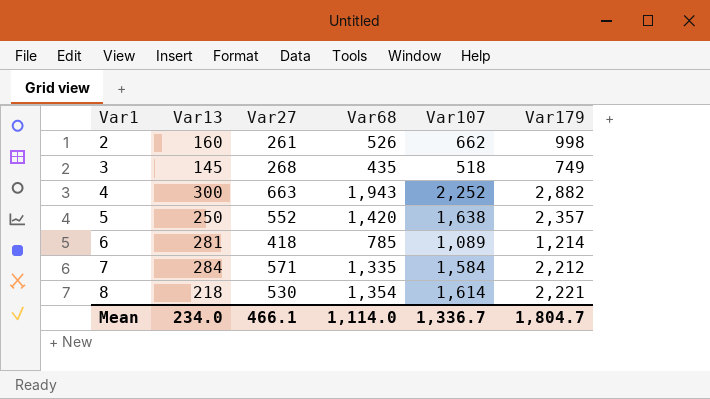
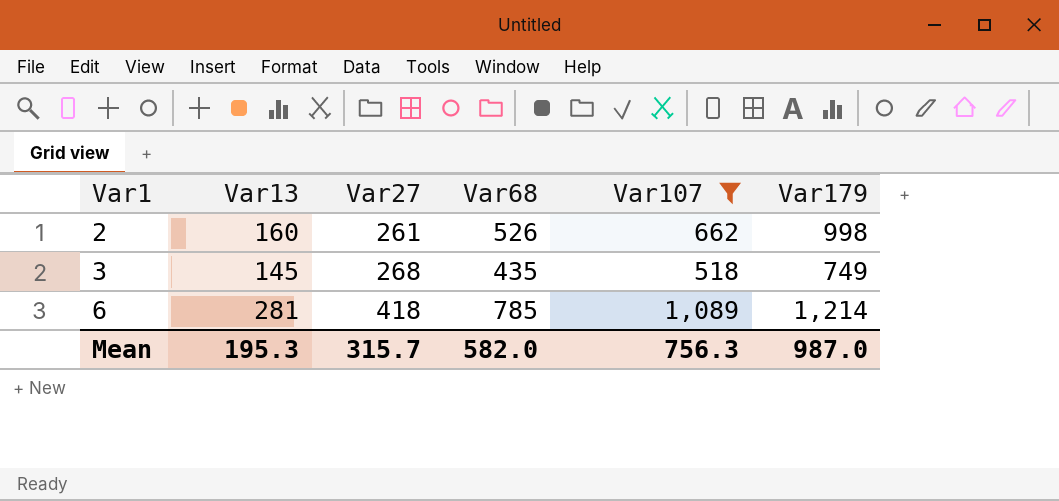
filter: none -> Var107 <= 1,089
Mean | Var13: 234.0 -> 195.3
Mean | Var27: 466.1 -> 315.7
Mean | Var68: 1,114.0 -> 582.0
Mean | Var107: 1,336.7 -> 756.3
Mean | Var179: 1,804.7 -> 987.0

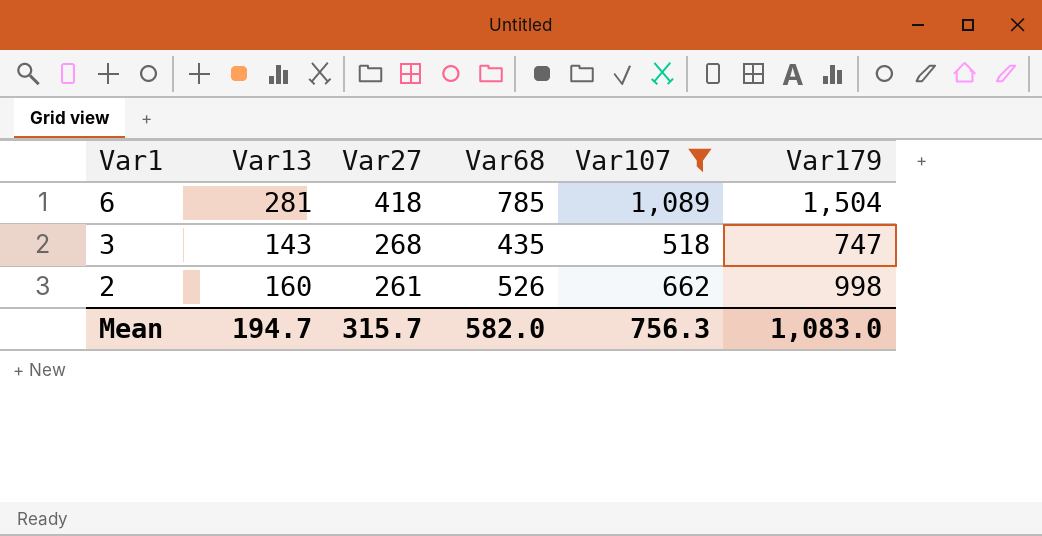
row order: Var1 ascending -> Var1 descending
6 | Var179: 1,214 -> 1,504
3 | Var13: 145 -> 143
3 | Var179: 749 -> 747
Mean | Var13: 195.3 -> 194.7
Mean | Var179: 987.0 -> 1,083.0

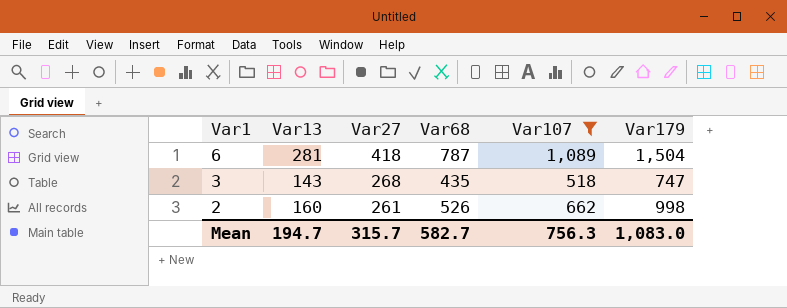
6 | Var68: 785 -> 787
Mean | Var68: 582.0 -> 582.7

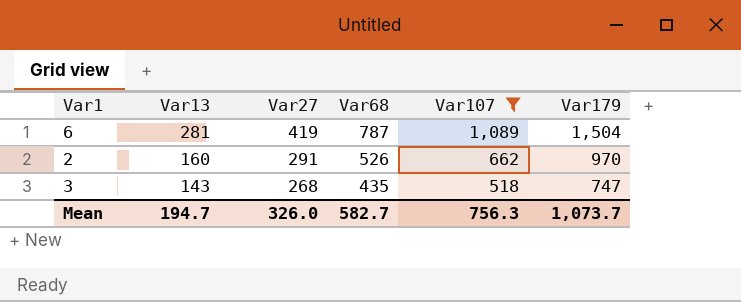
row order: Var1 descending -> Var13 descending
6 | Var27: 418 -> 419
2 | Var27: 261 -> 291
2 | Var179: 998 -> 970
Mean | Var27: 315.7 -> 326.0
Mean | Var179: 1,083.0 -> 1,073.7

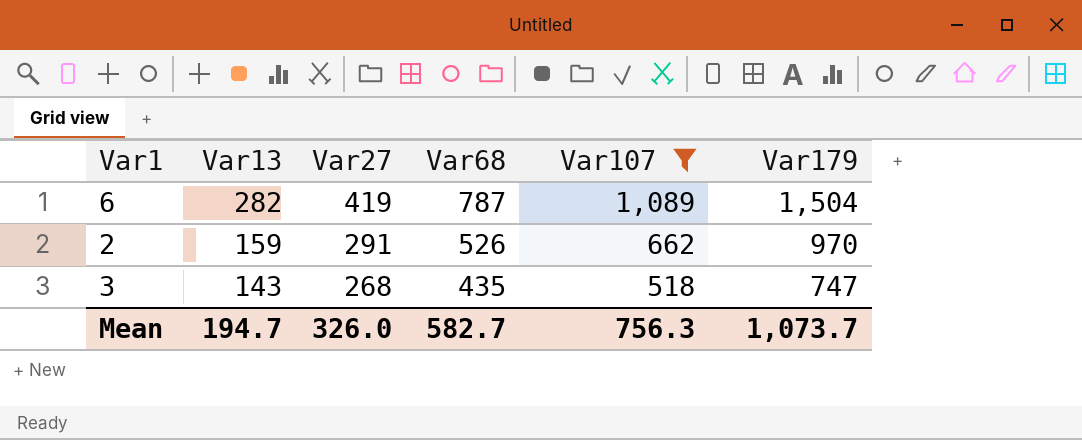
6 | Var13: 281 -> 282
2 | Var13: 160 -> 159

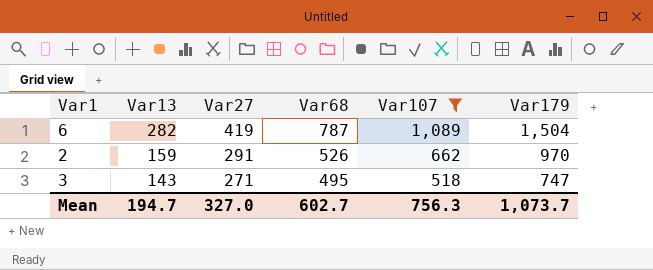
3 | Var27: 268 -> 271
3 | Var68: 435 -> 495
Mean | Var27: 326.0 -> 327.0
Mean | Var68: 582.7 -> 602.7

